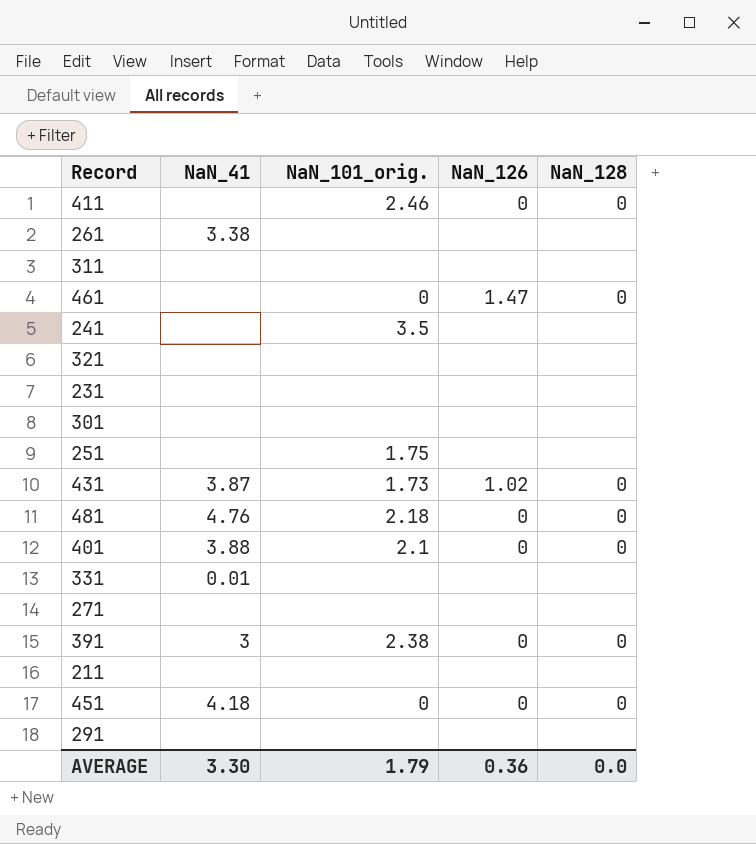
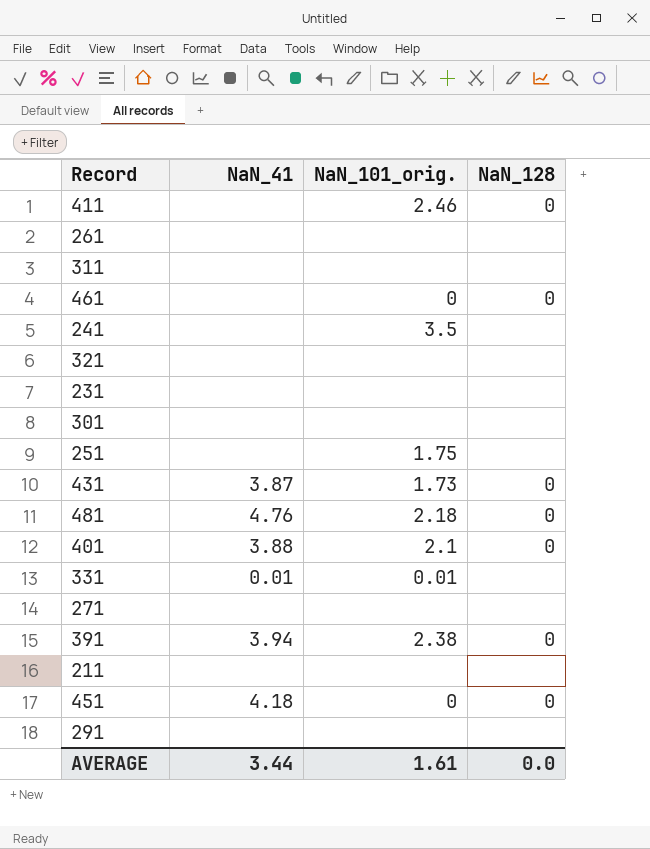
column NaN_126 | position: 4 -> none
261 | NaN_41: 3.38 -> none
331 | NaN_101_orig.: none -> 0.01
391 | NaN_41: 3 -> 3.94
AVERAGE | NaN_41: 3.30 -> 3.44
AVERAGE | NaN_101_orig.: 1.79 -> 1.61

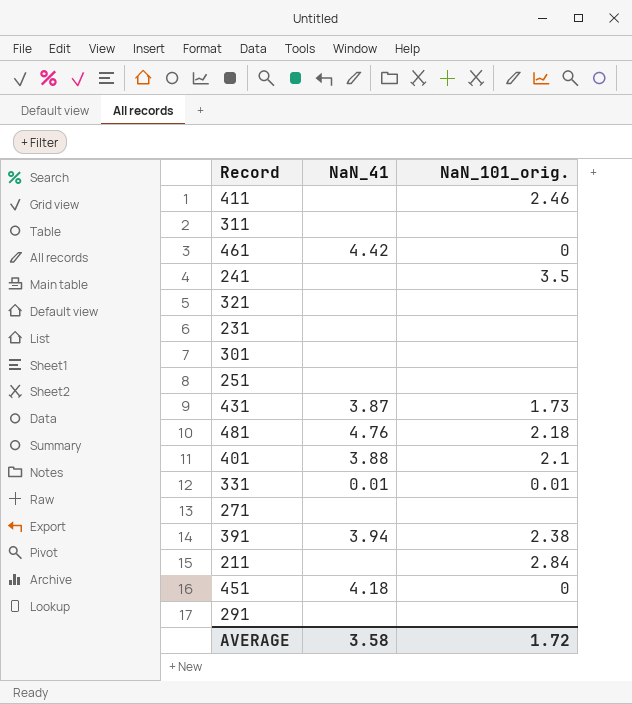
column NaN_128 | position: 4 -> none
row 261: none | none | none -> none
461 | NaN_41: none -> 4.42
251 | NaN_101_orig.: 1.75 -> none
211 | NaN_101_orig.: none -> 2.84
AVERAGE | NaN_41: 3.44 -> 3.58
AVERAGE | NaN_101_orig.: 1.61 -> 1.72

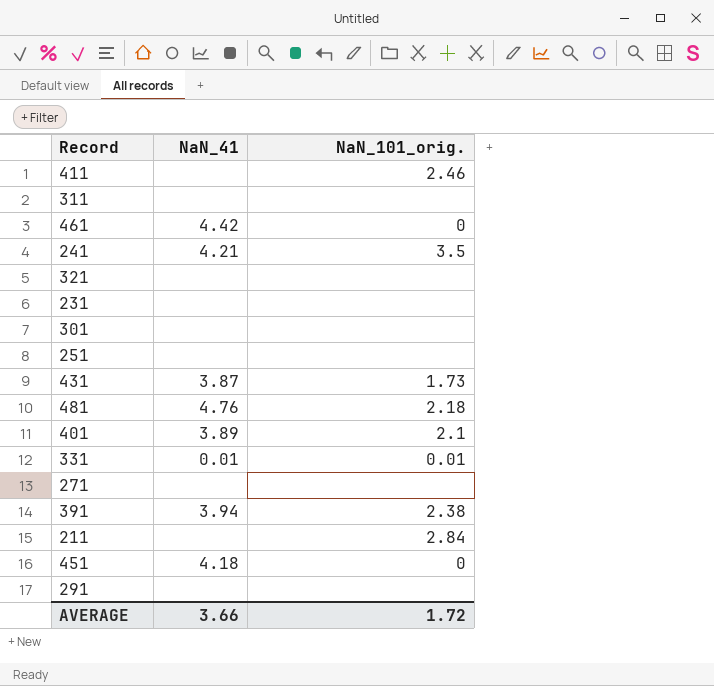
241 | NaN_41: none -> 4.21
401 | NaN_41: 3.88 -> 3.89
AVERAGE | NaN_41: 3.58 -> 3.66

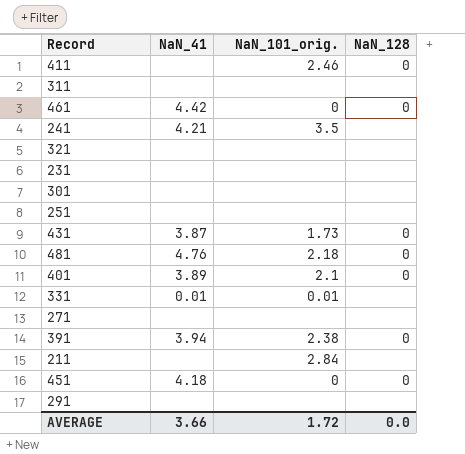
column NaN_128 | position: none -> 4

